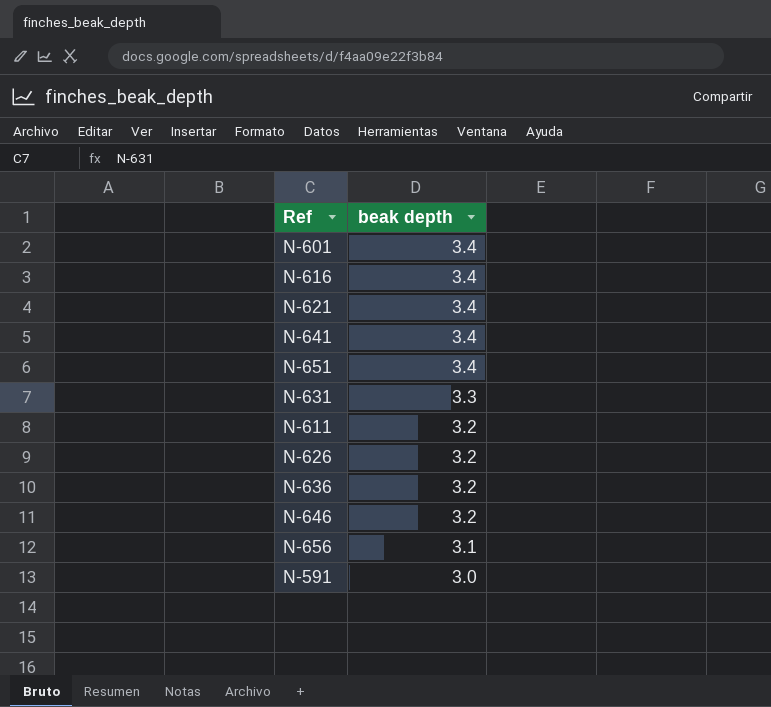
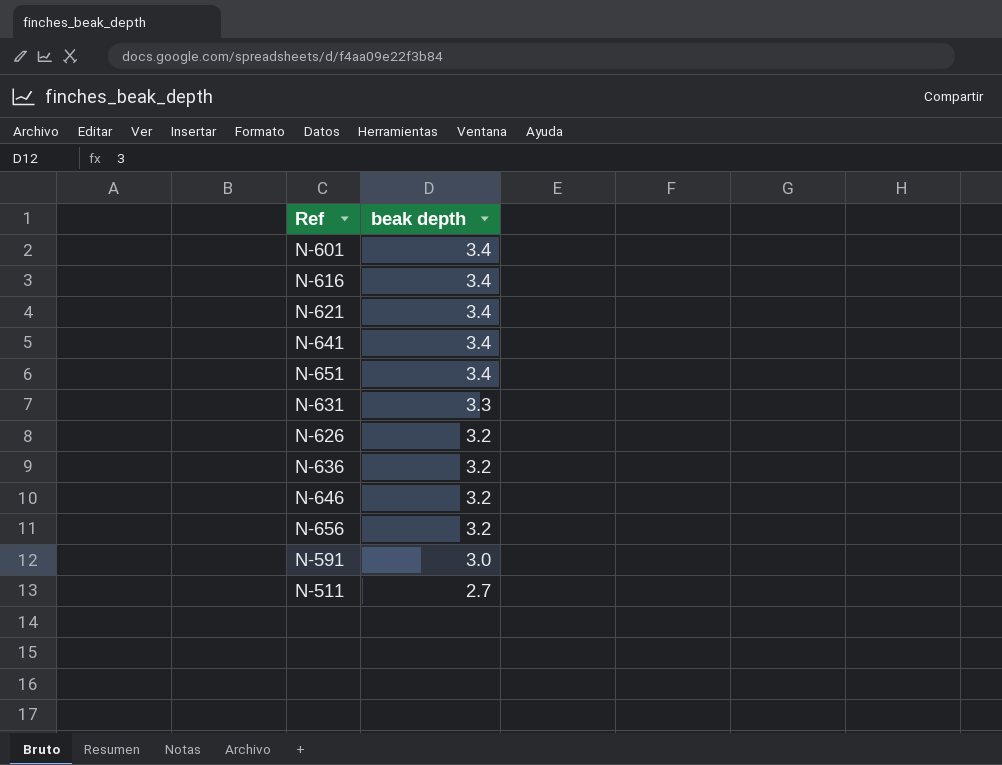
row N-611: 3.2 -> none
N-656 | beak depth: 3.1 -> 3.2
row N-511: none -> 2.7

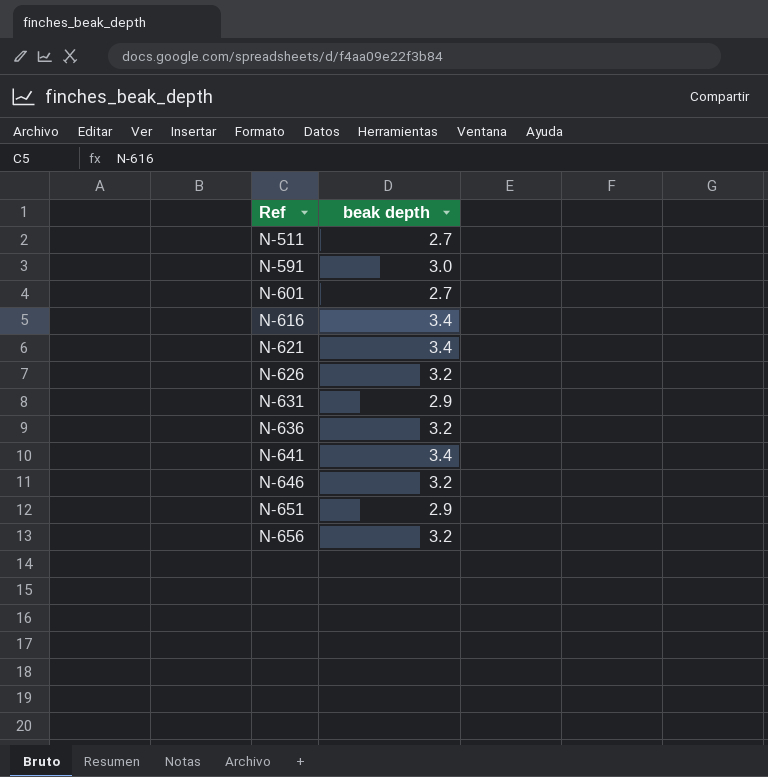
row order: beak depth descending -> Ref ascending
N-601 | beak depth: 3.4 -> 2.7
N-631 | beak depth: 3.3 -> 2.9
N-651 | beak depth: 3.4 -> 2.9

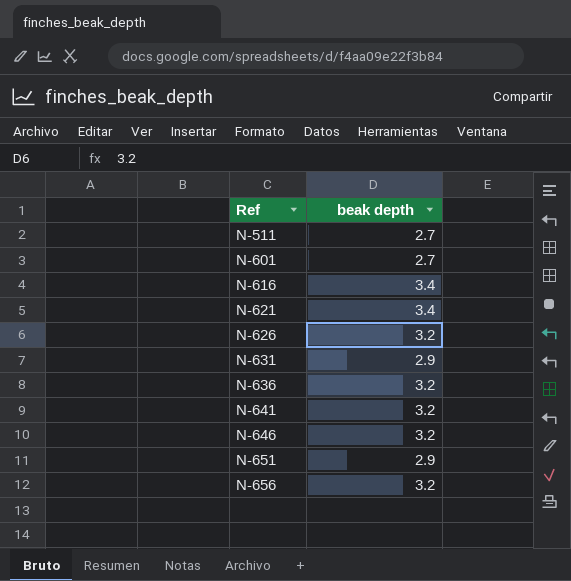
row N-591: 3.0 -> none
N-641 | beak depth: 3.4 -> 3.2

